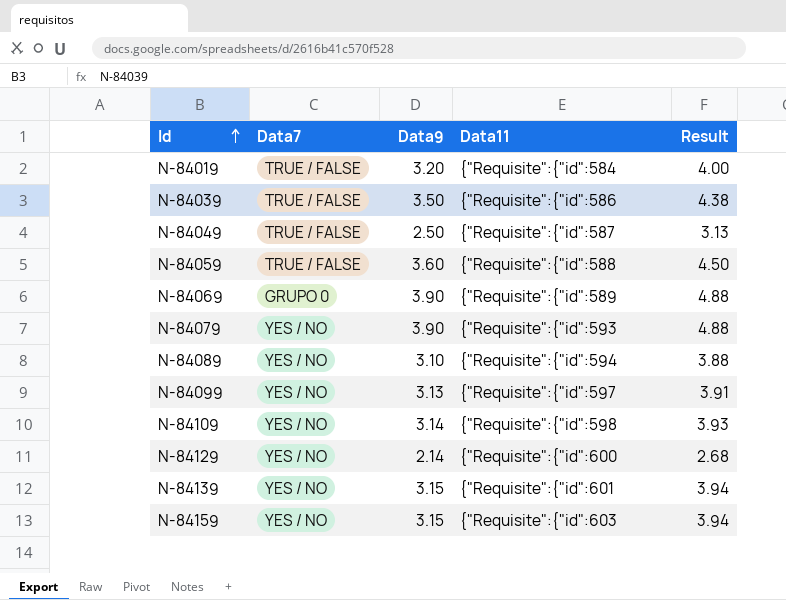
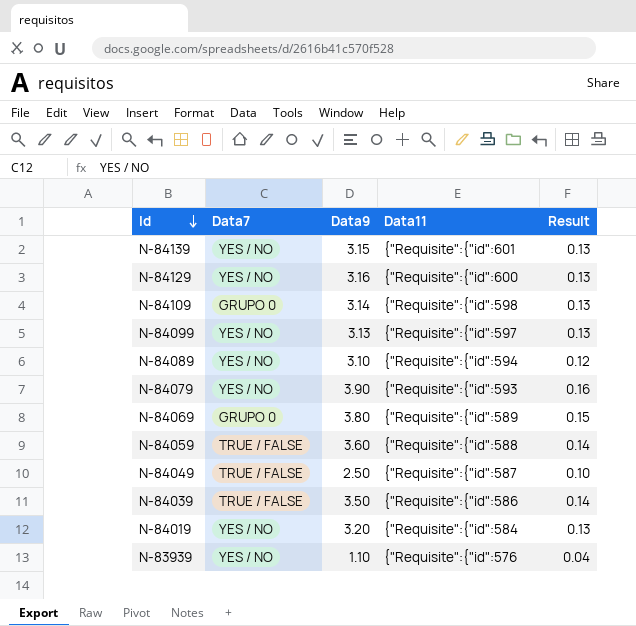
row order: Id ascending -> Id descending
column Result | formula: [Data9] * 1.25 -> [Data9] * 0.04
row N-84159: YES / NO | 3.15 | {"Requisite":{"id":603 | 3.94 -> none
N-84129 | Data9: 2.14 -> 3.16
N-84109 | Data7: YES / NO -> GRUPO 0
N-84069 | Data9: 3.90 -> 3.80
N-84019 | Data7: TRUE / FALSE -> YES / NO
row N-83939: none -> YES / NO | 1.10 | {"Requisite":{"id":576 | 0.04

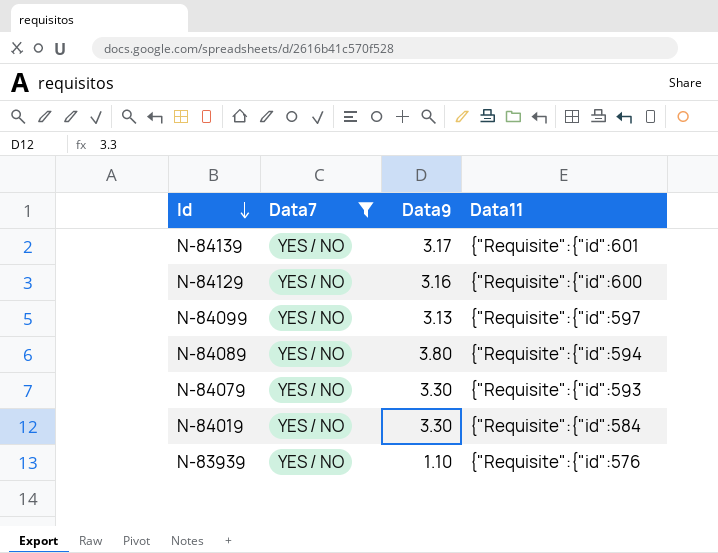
filter: none -> Data7 = YES / NO
column Result | formula: [Data9] * 0.04 -> none
N-84139 | Data9: 3.15 -> 3.17
N-84089 | Data9: 3.10 -> 3.80
N-84079 | Data9: 3.90 -> 3.30
N-84019 | Data9: 3.20 -> 3.30

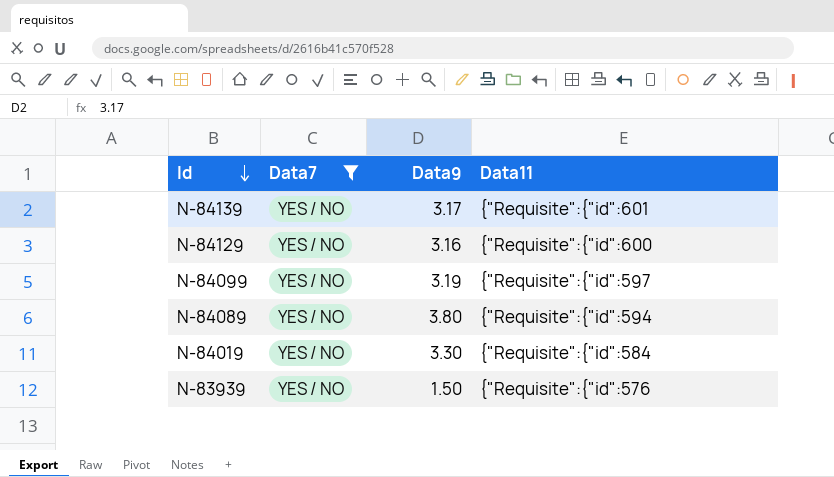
row N-84079: YES / NO | 3.30 | {"Requisite":{"id":593 -> none
N-84099 | Data9: 3.13 -> 3.19
N-83939 | Data9: 1.10 -> 1.50

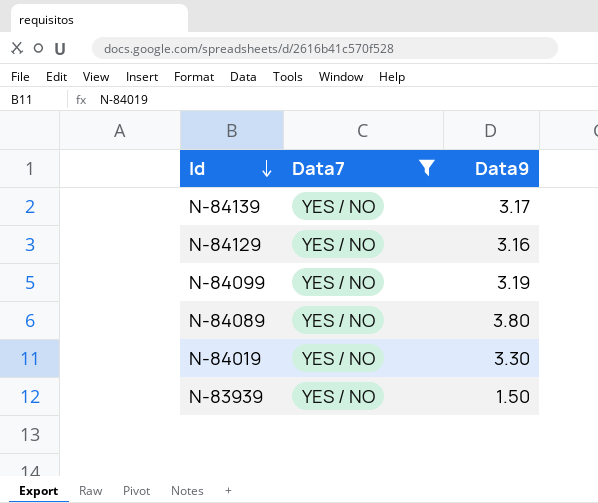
column Data11 | position: 4 -> none

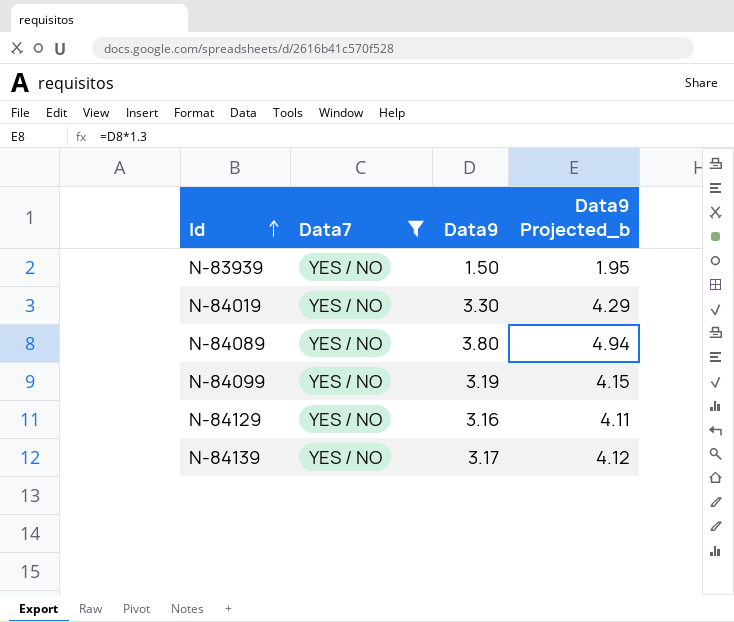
row order: Id descending -> Id ascending
column Data9 Projected_b | formula: none -> [Data9] * 1.3

